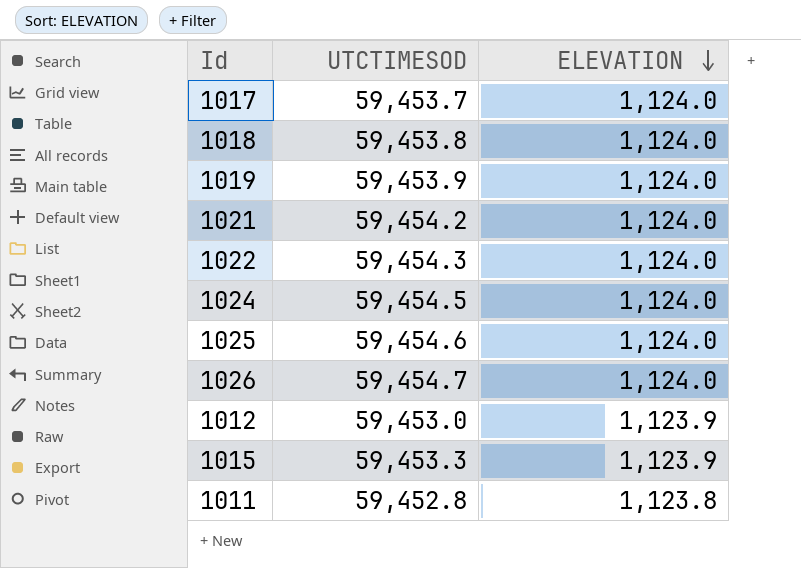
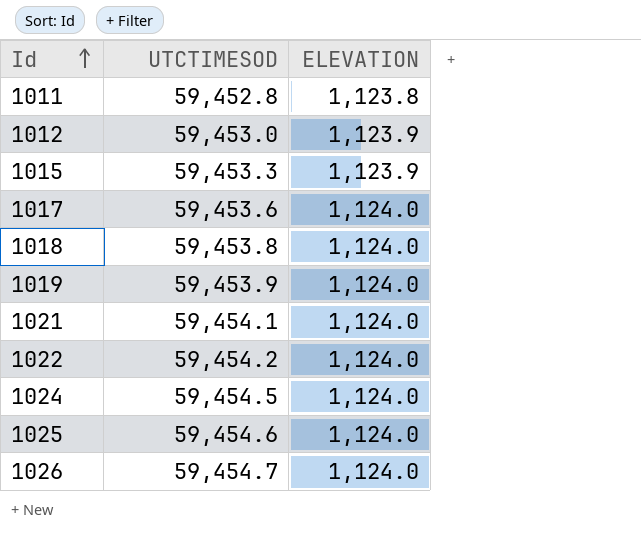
row order: ELEVATION descending -> Id ascending
1017 | UTCTIMESOD: 59,453.7 -> 59,453.6
1021 | UTCTIMESOD: 59,454.2 -> 59,454.1
1022 | UTCTIMESOD: 59,454.3 -> 59,454.2

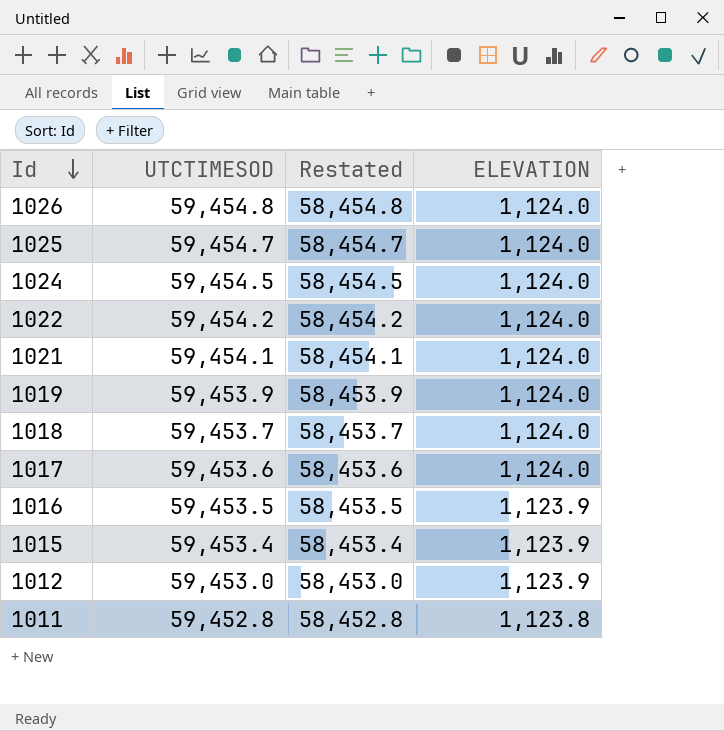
row order: Id ascending -> Id descending
column Restated | formula: none -> [UTCTIMESOD] - 1000
1026 | UTCTIMESOD: 59,454.7 -> 59,454.8
1025 | UTCTIMESOD: 59,454.6 -> 59,454.7
1018 | UTCTIMESOD: 59,453.8 -> 59,453.7
row 1016: none -> 59,453.5 | 58,453.5 | 1,123.9
1015 | UTCTIMESOD: 59,453.3 -> 59,453.4

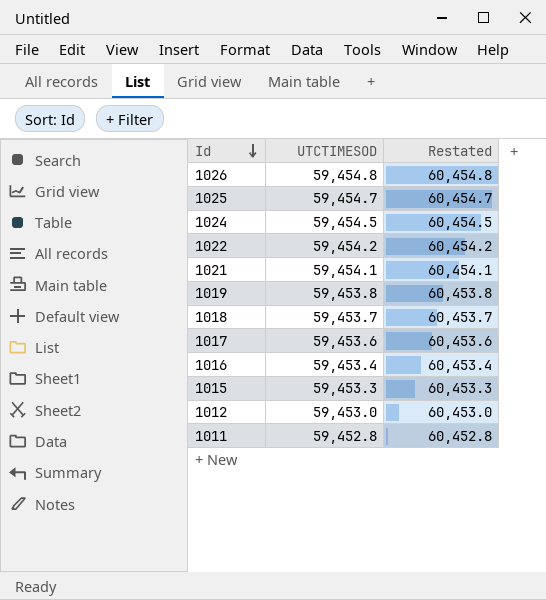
column ELEVATION | position: 4 -> none
column Restated | formula: [UTCTIMESOD] - 1000 -> [UTCTIMESOD] + 1000
1019 | UTCTIMESOD: 59,453.9 -> 59,453.8
1016 | UTCTIMESOD: 59,453.5 -> 59,453.4
1015 | UTCTIMESOD: 59,453.4 -> 59,453.3

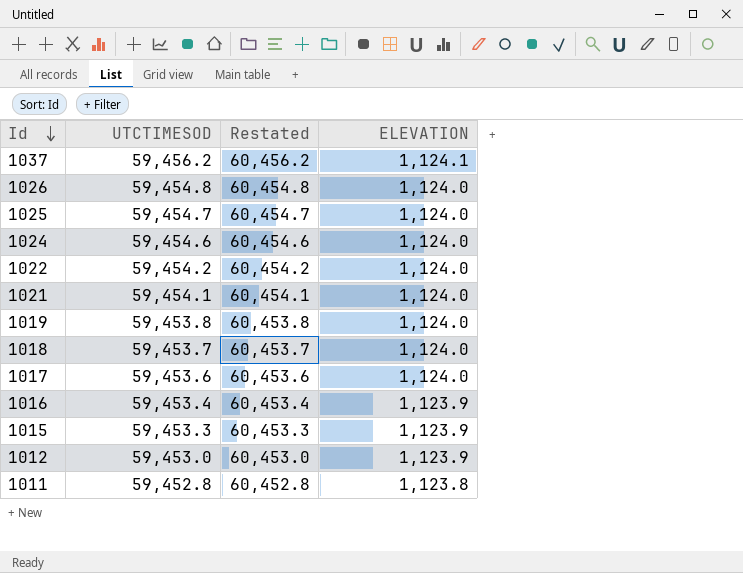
column ELEVATION | position: none -> 4
row 1037: none -> 59,456.2 | 60,456.2 | 1,124.1
1024 | UTCTIMESOD: 59,454.5 -> 59,454.6
1024 | Restated: 60,454.5 -> 60,454.6

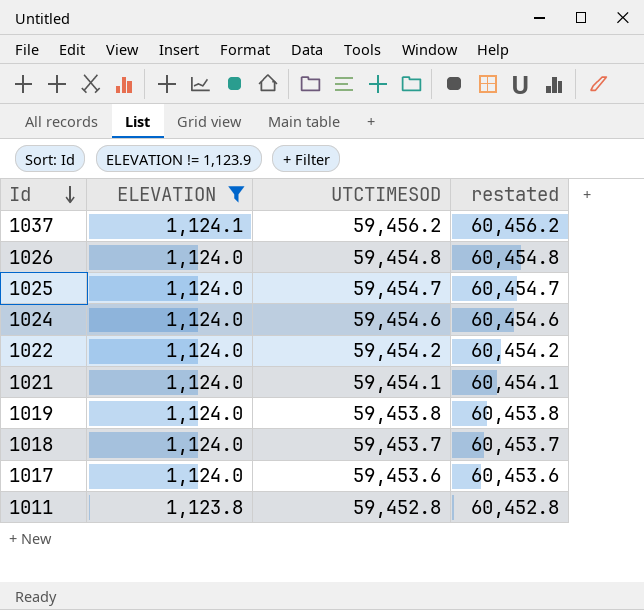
filter: none -> ELEVATION != 1,123.9
column ELEVATION | position: 4 -> 2
column name: Restated -> restated

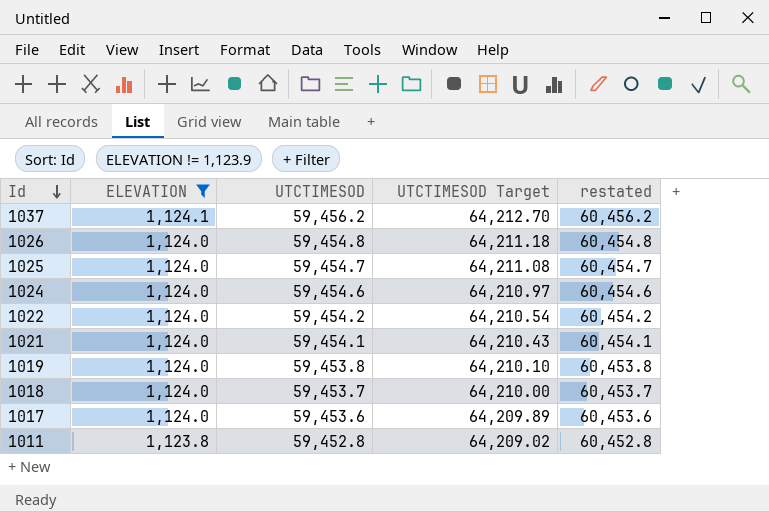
column UTCTIMESOD Target | formula: none -> [UTCTIMESOD] * 1.08

